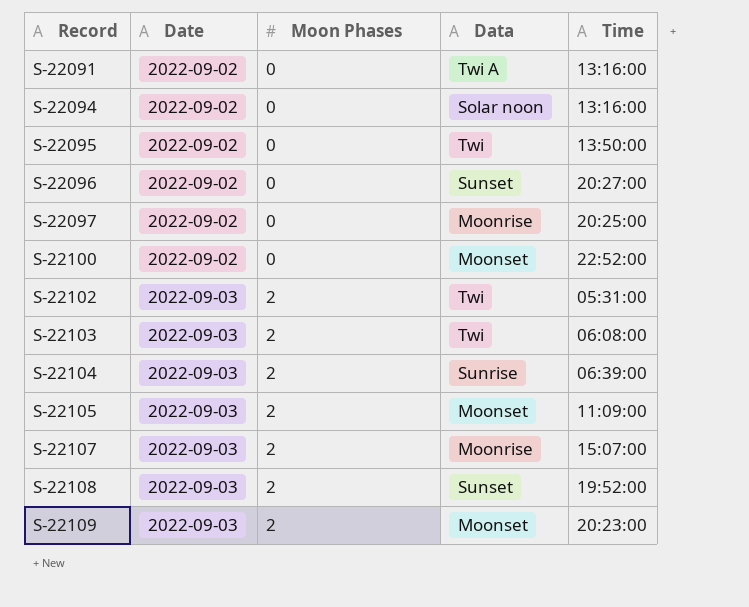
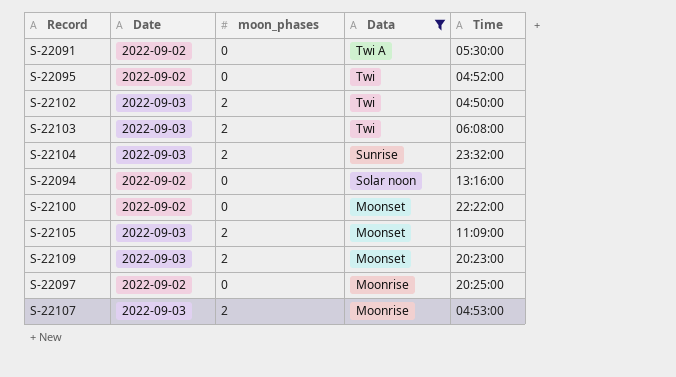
filter: none -> Data != Sunset
row order: Record ascending -> Data descending
column name: Moon Phases -> moon_phases
S-22091 | Time: 13:16:00 -> 05:30:00
S-22095 | Time: 13:50:00 -> 04:52:00
S-22102 | Time: 05:31:00 -> 04:50:00
S-22104 | Time: 06:39:00 -> 23:32:00
S-22100 | Time: 22:52:00 -> 22:22:00
S-22107 | Time: 15:07:00 -> 04:53:00

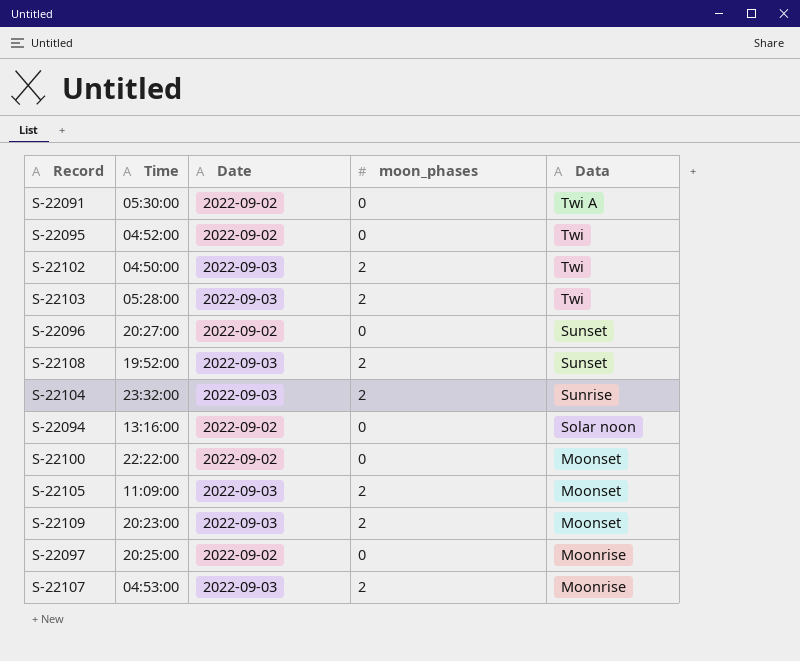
filter: Data != Sunset -> none
column Time | position: 5 -> 2
S-22103 | Time: 06:08:00 -> 05:28:00

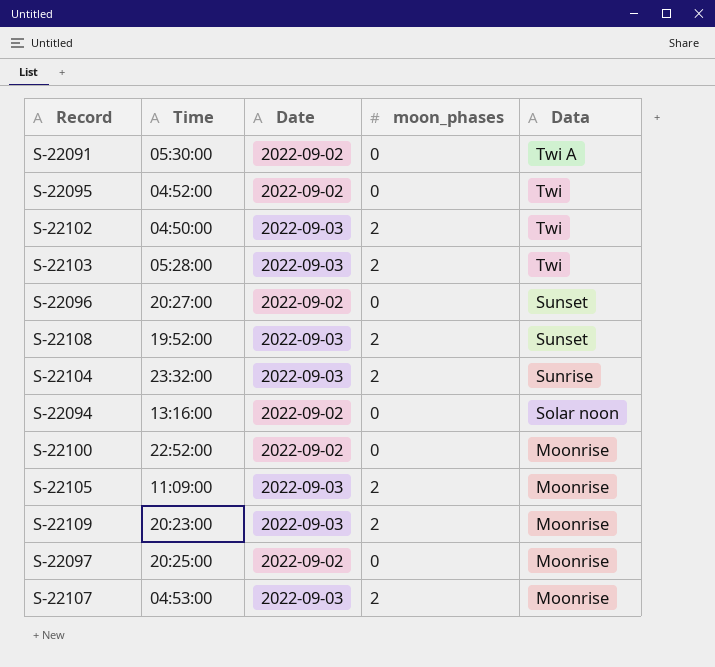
S-22100 | Time: 22:22:00 -> 22:52:00
S-22100 | Data: Moonset -> Moonrise
S-22105 | Data: Moonset -> Moonrise
S-22109 | Data: Moonset -> Moonrise

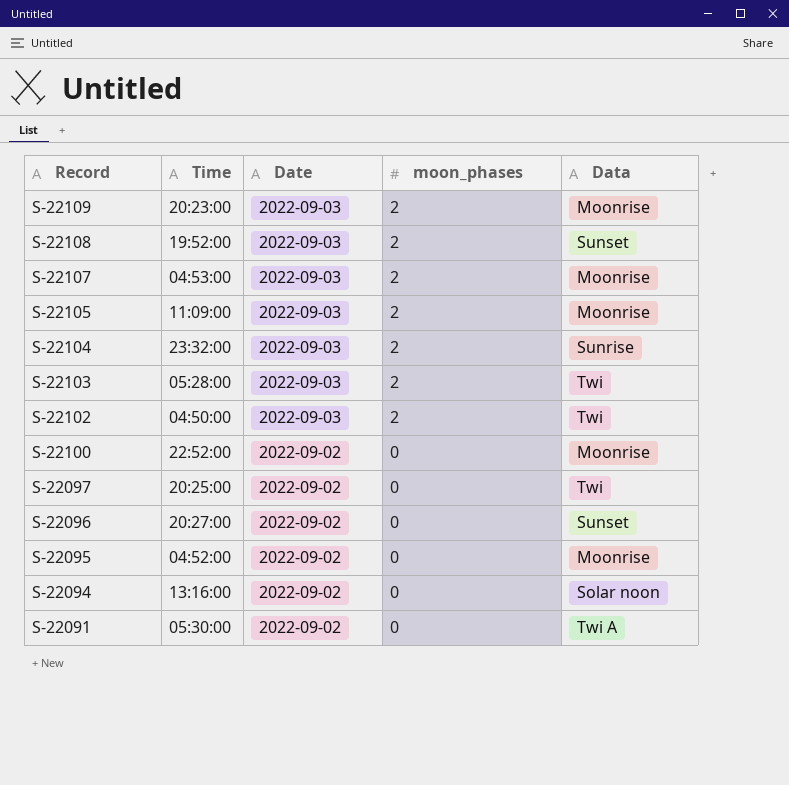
row order: Data descending -> Record descending
S-22097 | Data: Moonrise -> Twi
S-22095 | Data: Twi -> Moonrise

